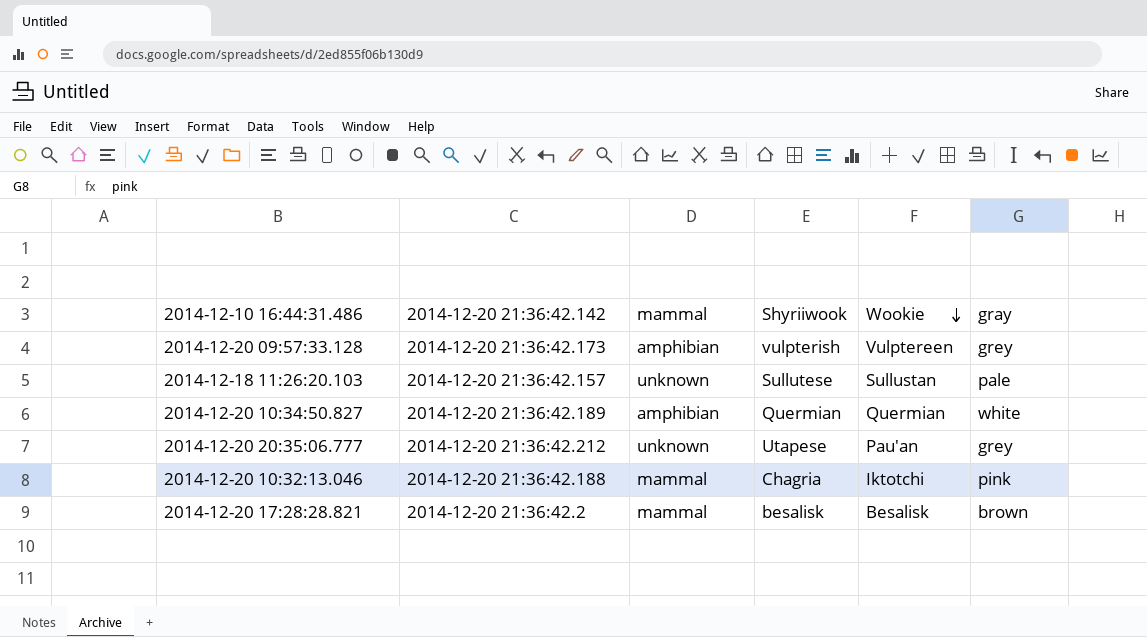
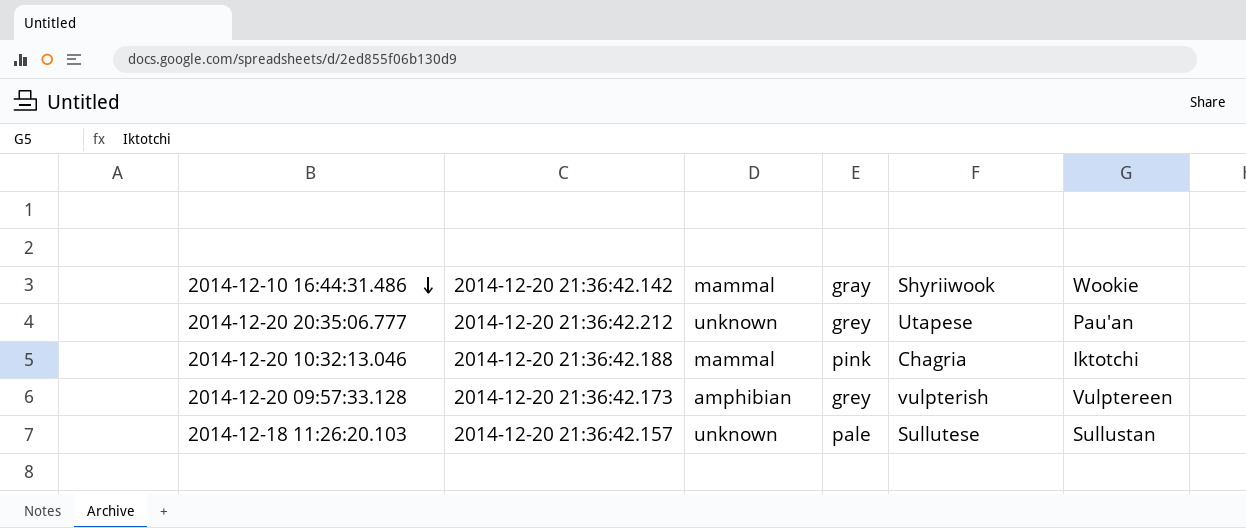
row order: Wookie descending -> 2014-12-10 16:44:31.486 descending
column gray | position: 6 -> 4
row 2014-12-20 10:34:50.827: 2014-12-20 21:36:42.189 | amphibian | Quermian | Quermian | white -> none
row 2014-12-20 17:28:28.821: 2014-12-20 21:36:42.2 | mammal | besalisk | Besalisk | brown -> none

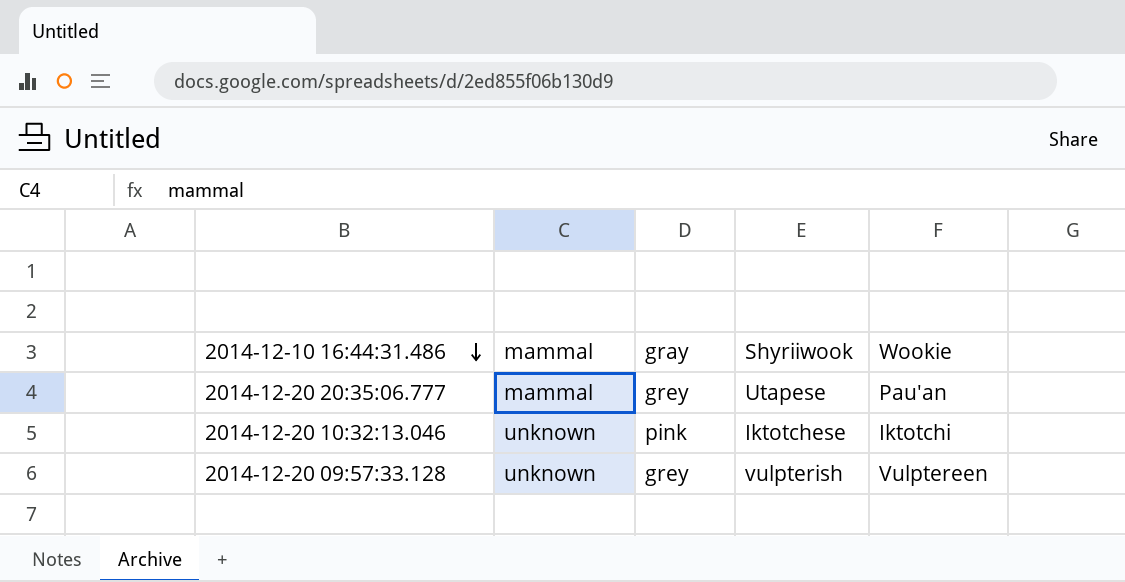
column 2014-12-20 21:36:42.142 | position: 2 -> none
row 2014-12-18 11:26:20.103: 2014-12-20 21:36:42.157 | unknown | pale | Sullutese | Sullustan -> none
2014-12-20 20:35:06.777 | mammal: unknown -> mammal
2014-12-20 10:32:13.046 | mammal: mammal -> unknown
2014-12-20 10:32:13.046 | Shyriiwook: Chagria -> Iktotchese
2014-12-20 09:57:33.128 | mammal: amphibian -> unknown

